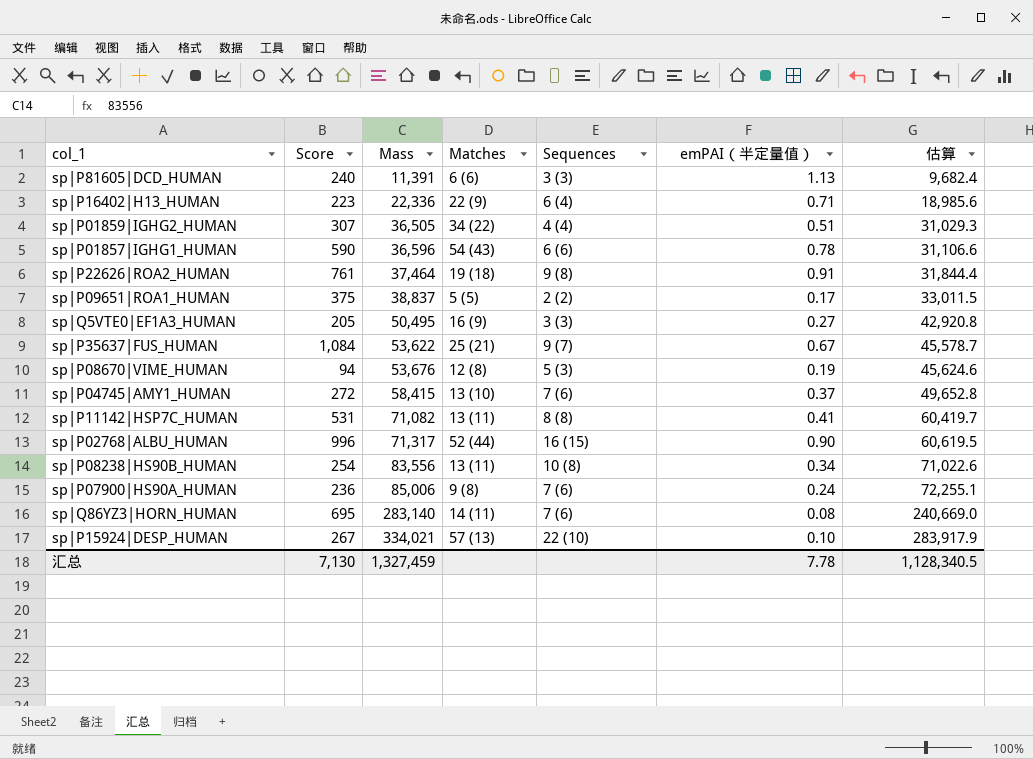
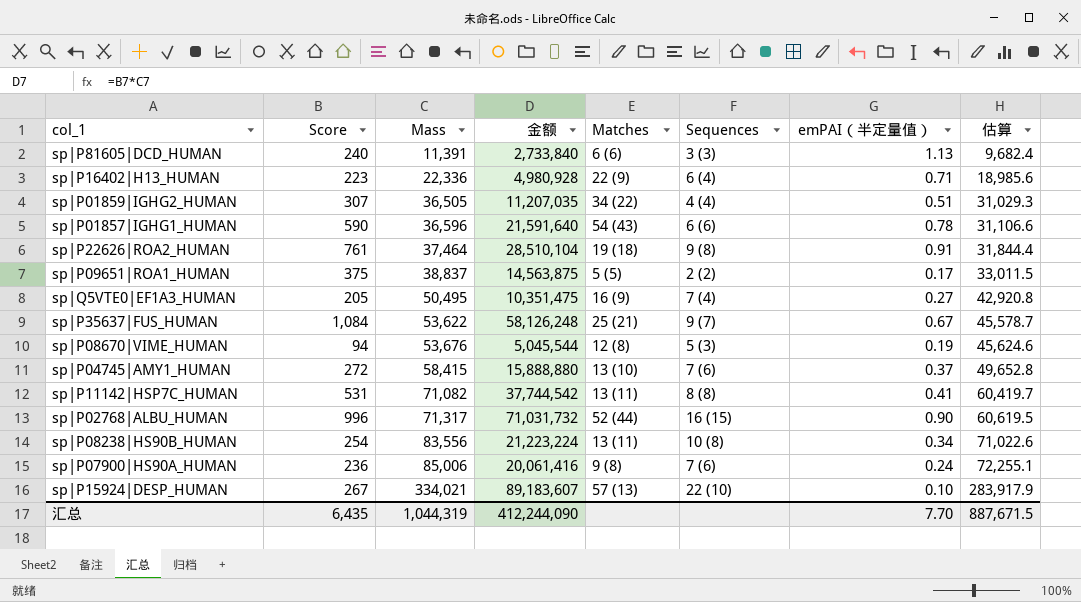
column 金额 | formula: none -> [Score] * [Mass]
row sp|Q86YZ3|HORN_HUMAN: 695 | 283,140 | 14 (11) | 7 (6) | 0.08 | 240,669.0 -> none
sp|Q5VTE0|EF1A3_HUMAN | Sequences: 3 (3) -> 7 (4)
汇总 | Score: 7,130 -> 6,435
汇总 | Mass: 1,327,459 -> 1,044,319
汇总 | emPAI（半定量值）: 7.78 -> 7.70
汇总 | 估算: 1,128,340.5 -> 887,671.5

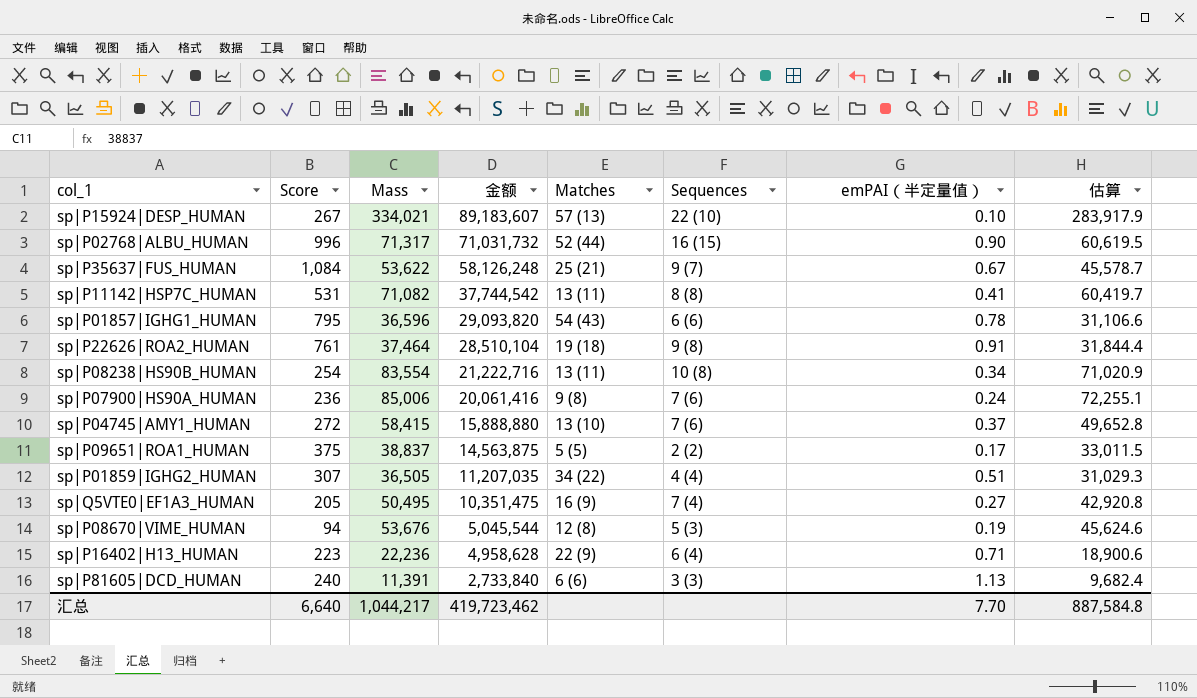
row order: Mass ascending -> 金额 descending
sp|P01857|IGHG1_HUMAN | Score: 590 -> 795
sp|P01857|IGHG1_HUMAN | 金额: 21,591,640 -> 29,093,820
sp|P08238|HS90B_HUMAN | Mass: 83,556 -> 83,554
sp|P08238|HS90B_HUMAN | 金额: 21,223,224 -> 21,222,716
sp|P08238|HS90B_HUMAN | 估算: 71,022.6 -> 71,020.9
sp|P16402|H13_HUMAN | Mass: 22,336 -> 22,236
sp|P16402|H13_HUMAN | 金额: 4,980,928 -> 4,958,628
sp|P16402|H13_HUMAN | 估算: 18,985.6 -> 18,900.6
汇总 | Score: 6,435 -> 6,640
汇总 | Mass: 1,044,319 -> 1,044,217
汇总 | 金额: 412,244,090 -> 419,723,462
汇总 | 估算: 887,671.5 -> 887,584.8

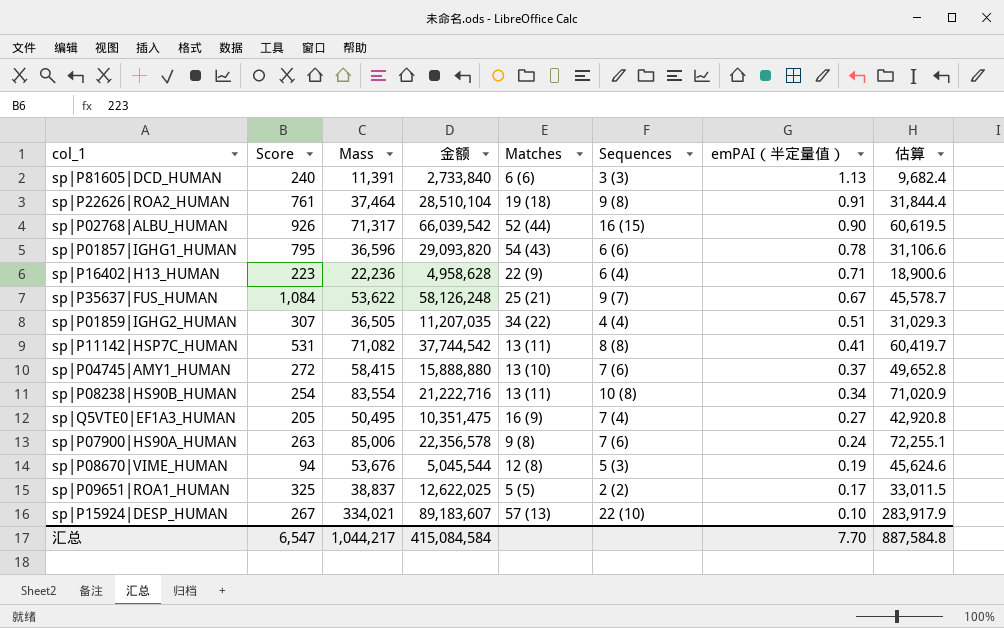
row order: 金额 descending -> emPAI（半定量值） descending
sp|P02768|ALBU_HUMAN | Score: 996 -> 926
sp|P02768|ALBU_HUMAN | 金额: 71,031,732 -> 66,039,542
sp|P07900|HS90A_HUMAN | Score: 236 -> 263
sp|P07900|HS90A_HUMAN | 金额: 20,061,416 -> 22,356,578
sp|P09651|ROA1_HUMAN | Score: 375 -> 325
sp|P09651|ROA1_HUMAN | 金额: 14,563,875 -> 12,622,025
汇总 | Score: 6,640 -> 6,547
汇总 | 金额: 419,723,462 -> 415,084,584

